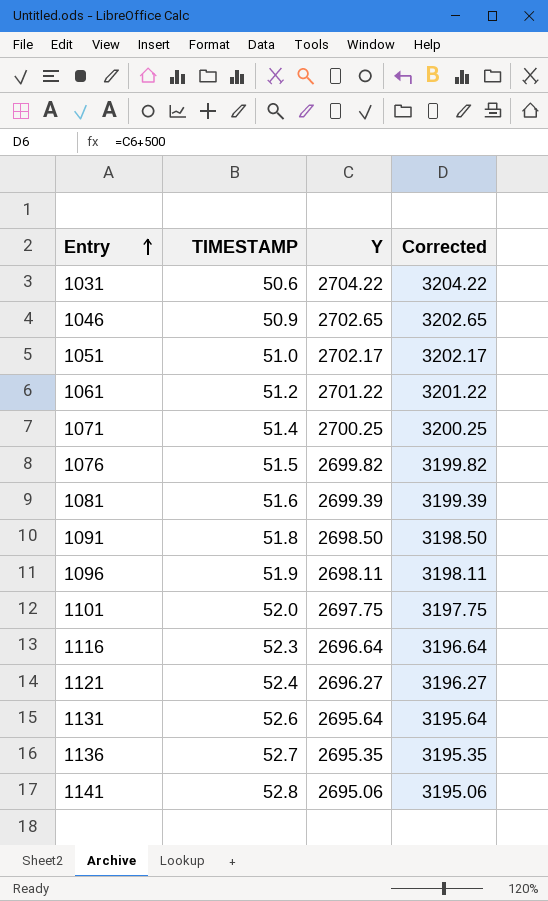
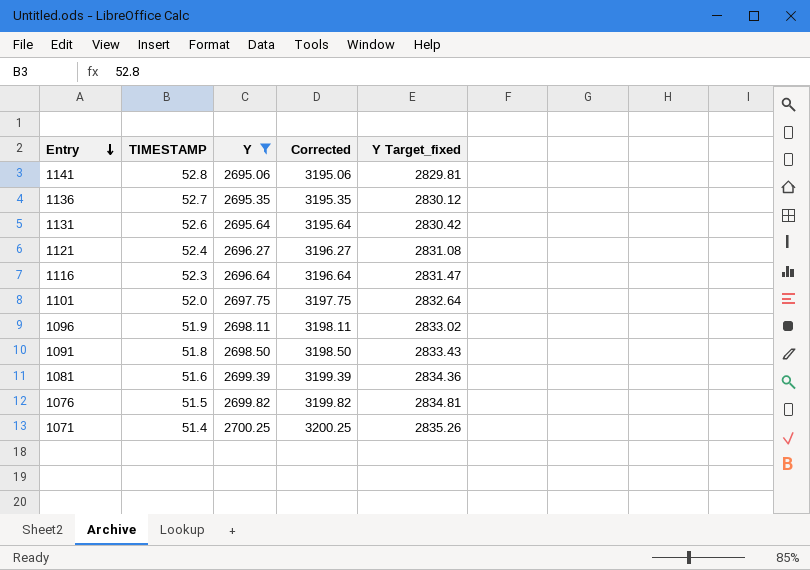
filter: none -> Y <= 2700.25
row order: Entry ascending -> Entry descending
column Y Target_fixed | formula: none -> [Y] * 1.05

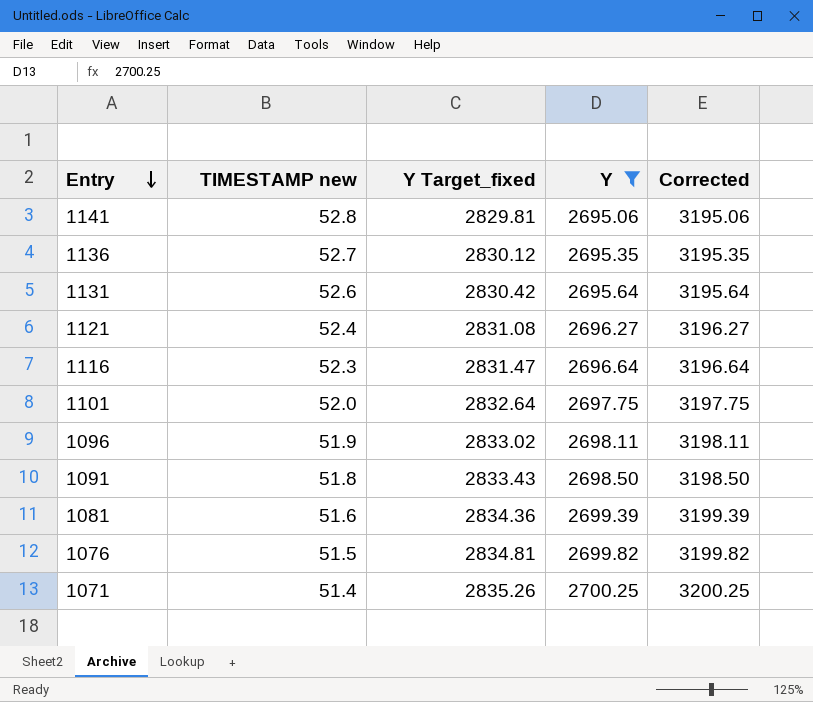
column name: TIMESTAMP -> TIMESTAMP new
column Y Target_fixed | position: 5 -> 3

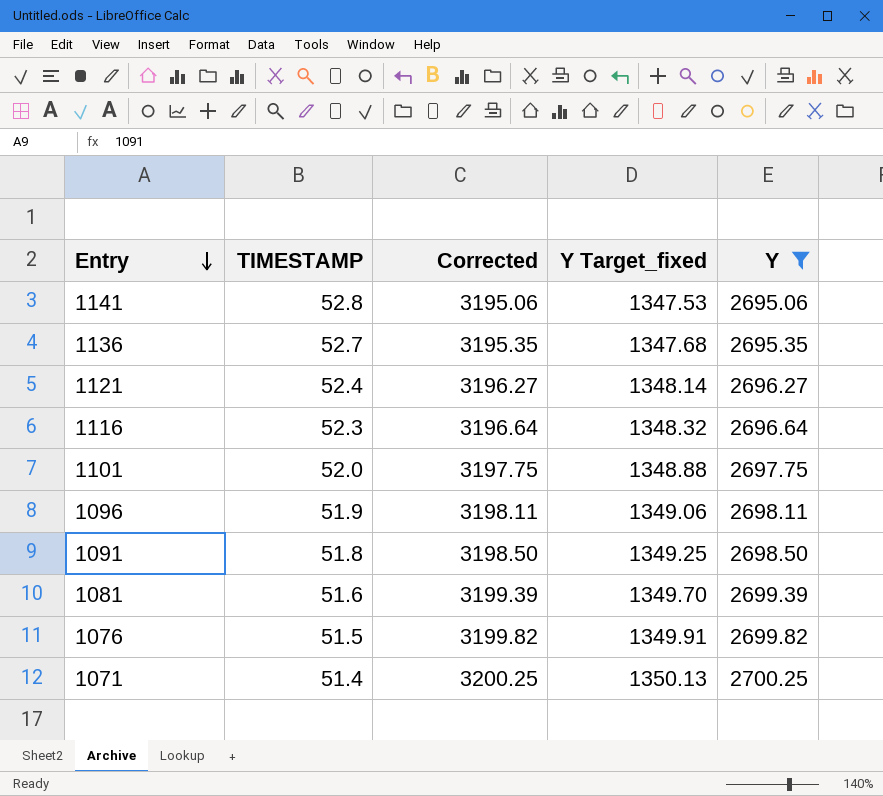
column name: TIMESTAMP new -> TIMESTAMP
column Corrected | position: 5 -> 3
column Y Target_fixed | formula: [Y] * 1.05 -> [Y] * 0.5
row 1131: 52.6 | 2830.42 | 2695.64 | 3195.64 -> none

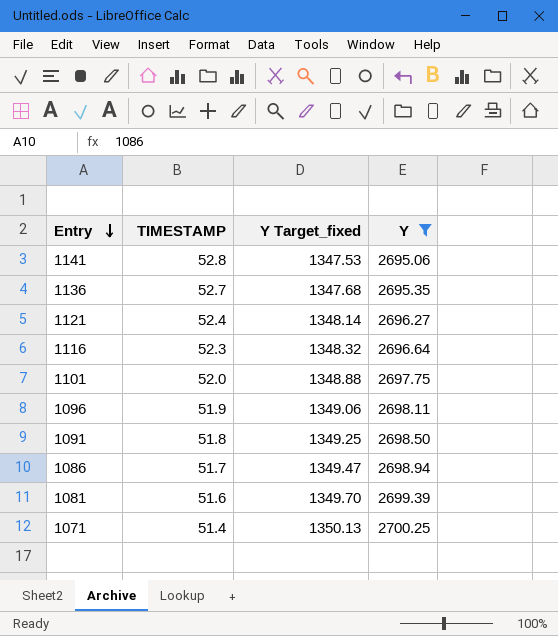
column Corrected | formula: [Y] + 500 -> none
row 1076: 51.5 | 3199.82 | 1349.91 | 2699.82 -> none
row 1086: none -> 51.7 | 1349.47 | 2698.94

